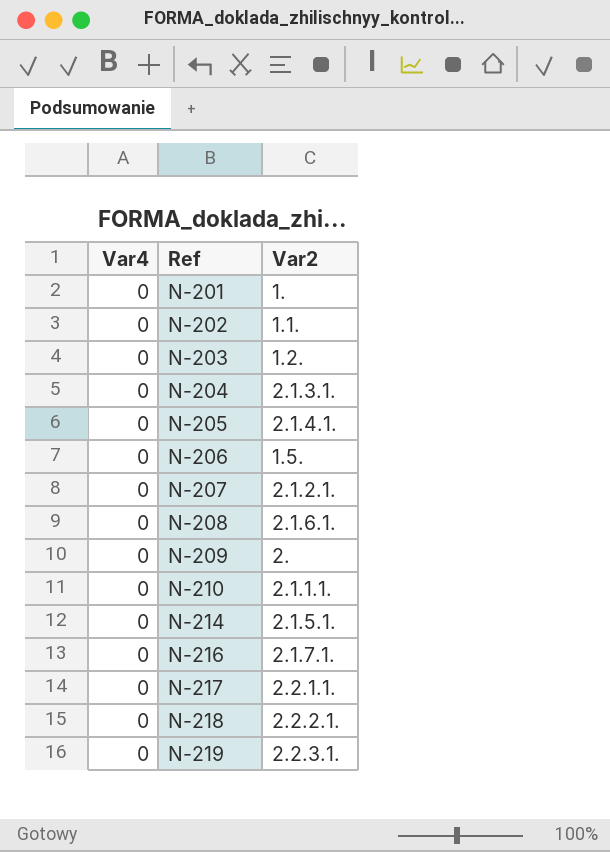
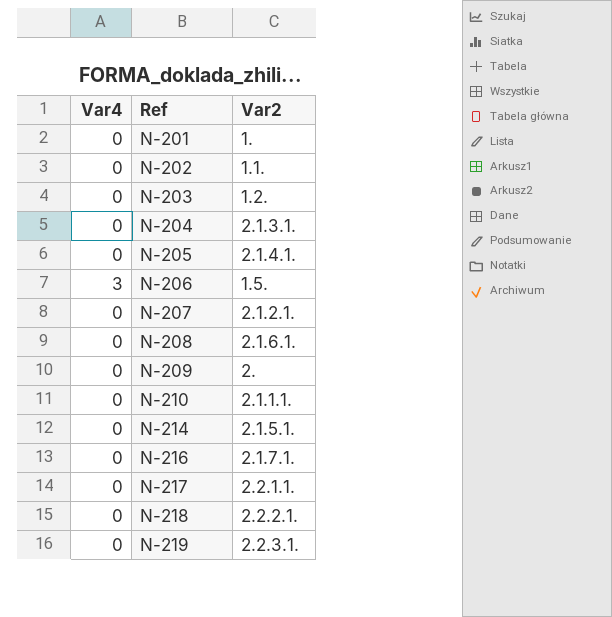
N-206 | Var4: 0 -> 3

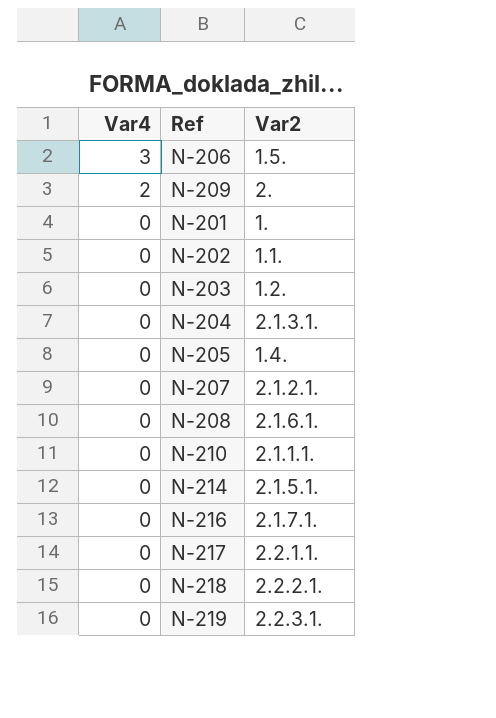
row order: Ref ascending -> Var4 descending
N-209 | Var4: 0 -> 2
N-205 | Var2: 2.1.4.1. -> 1.4.

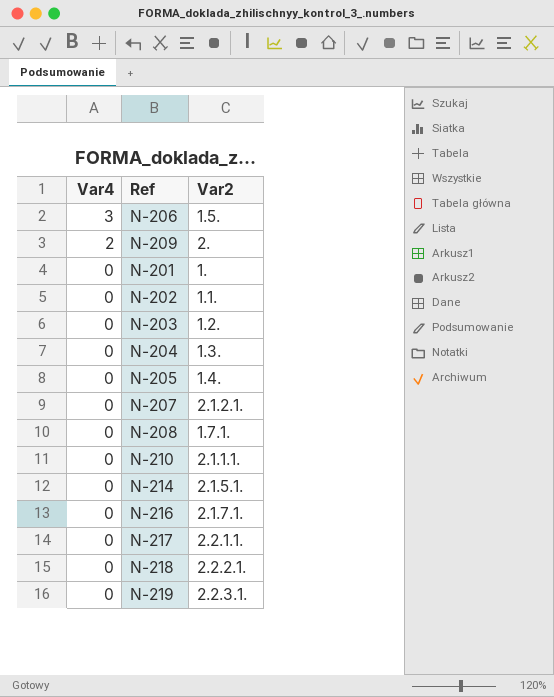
N-204 | Var2: 2.1.3.1. -> 1.3.
N-208 | Var2: 2.1.6.1. -> 1.7.1.

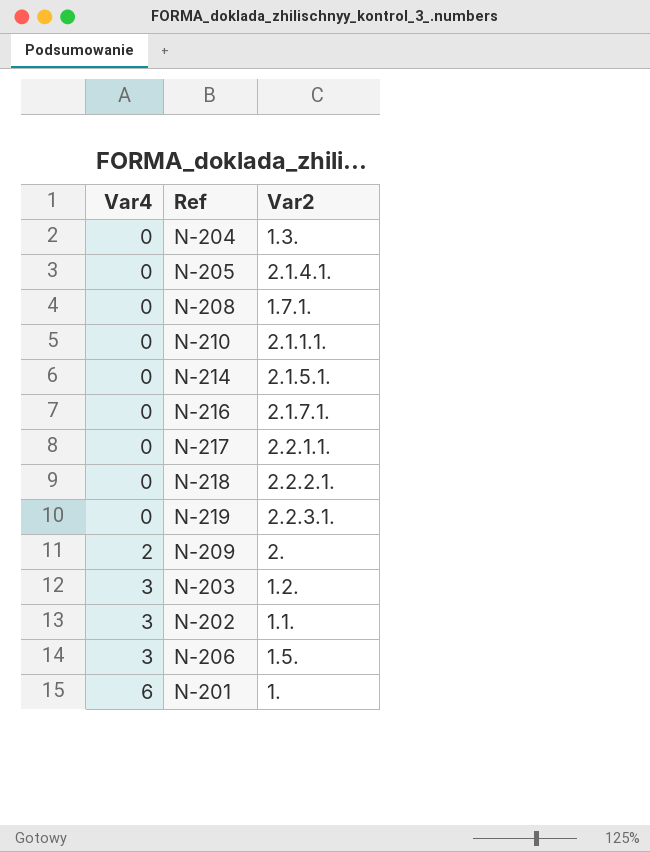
row order: Var4 descending -> Var4 ascending
row N-207: 0 | 2.1.2.1. -> none
N-205 | Var2: 1.4. -> 2.1.4.1.
N-203 | Var4: 0 -> 3
N-202 | Var4: 0 -> 3
N-201 | Var4: 0 -> 6

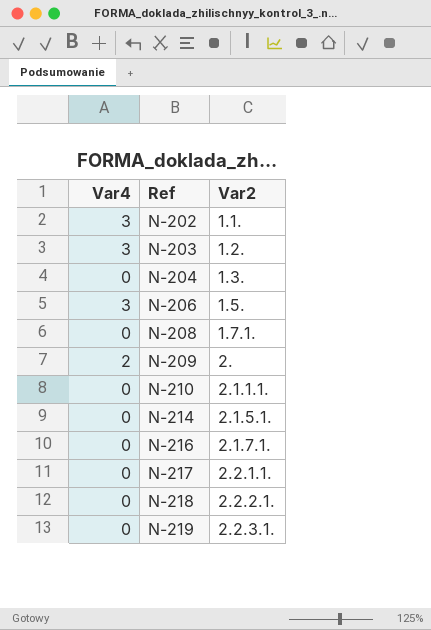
row order: Var4 ascending -> Ref ascending
row N-205: 0 | 2.1.4.1. -> none
row N-201: 6 | 1. -> none

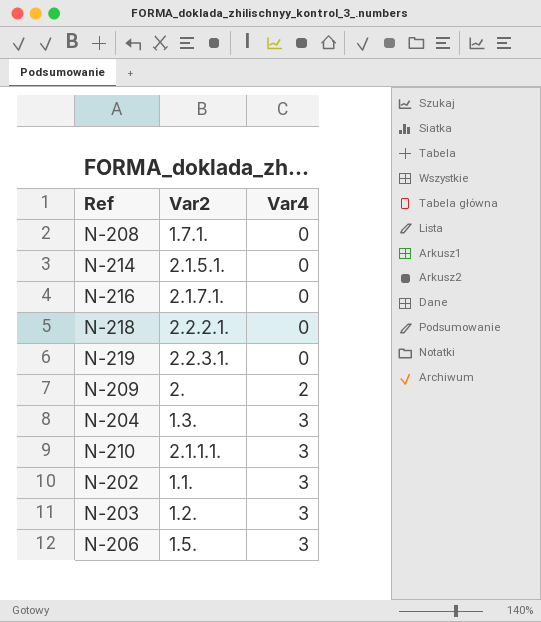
row order: Ref ascending -> Var4 ascending
column Var4 | position: 1 -> 3
row N-217: 0 | 2.2.1.1. -> none
N-204 | Var4: 0 -> 3
N-210 | Var4: 0 -> 3

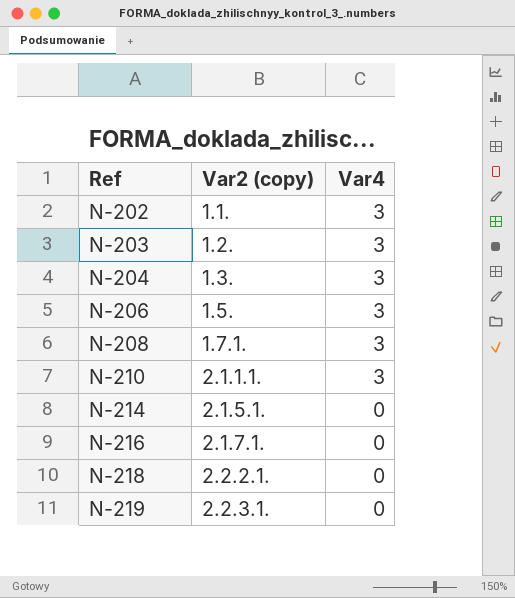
row order: Var4 ascending -> Ref ascending
column name: Var2 -> Var2 (copy)
row N-209: 2. | 2 -> none
N-208 | Var4: 0 -> 3

